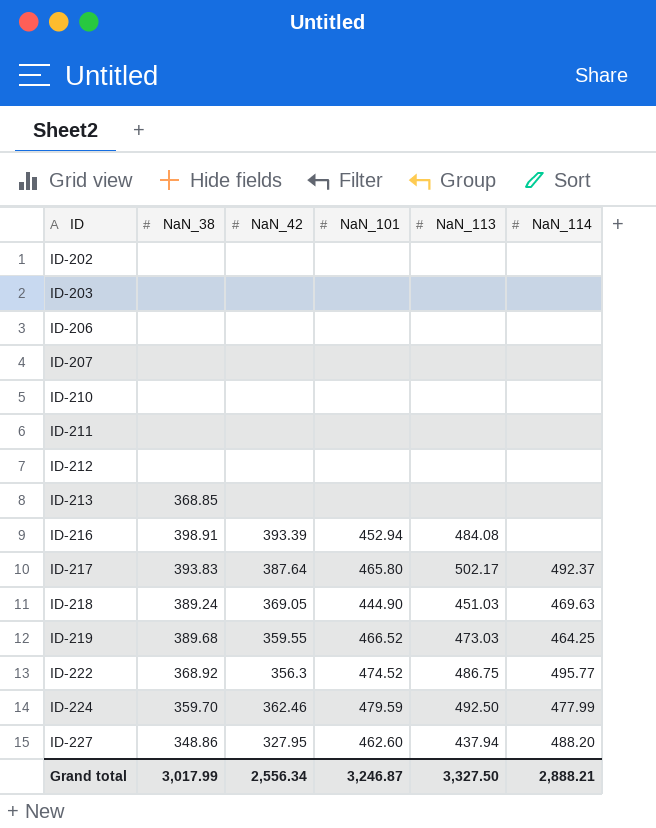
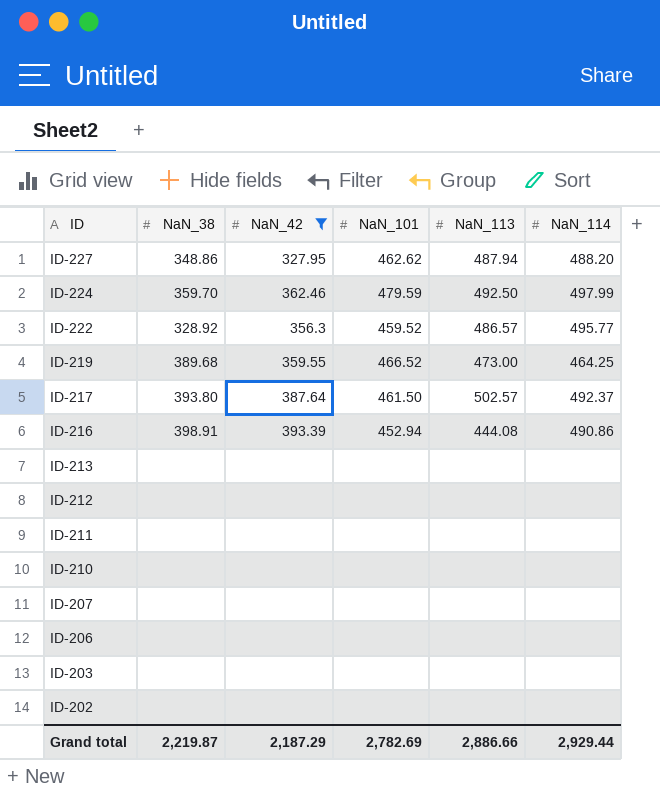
filter: none -> NaN_42 != 369.05
row order: ID ascending -> ID descending
ID-227 | NaN_101: 462.60 -> 462.62
ID-227 | NaN_113: 437.94 -> 487.94
ID-224 | NaN_114: 477.99 -> 497.99
ID-222 | NaN_38: 368.92 -> 328.92
ID-222 | NaN_101: 474.52 -> 459.52
ID-222 | NaN_113: 486.75 -> 486.57
ID-219 | NaN_113: 473.03 -> 473.00
ID-217 | NaN_38: 393.83 -> 393.80
ID-217 | NaN_101: 465.80 -> 461.50
ID-217 | NaN_113: 502.17 -> 502.57
ID-216 | NaN_113: 484.08 -> 444.08
ID-216 | NaN_114: none -> 490.86
ID-213 | NaN_38: 368.85 -> none
Grand total | NaN_38: 3,017.99 -> 2,219.87
Grand total | NaN_42: 2,556.34 -> 2,187.29
Grand total | NaN_101: 3,246.87 -> 2,782.69
Grand total | NaN_113: 3,327.50 -> 2,886.66
Grand total | NaN_114: 2,888.21 -> 2,929.44

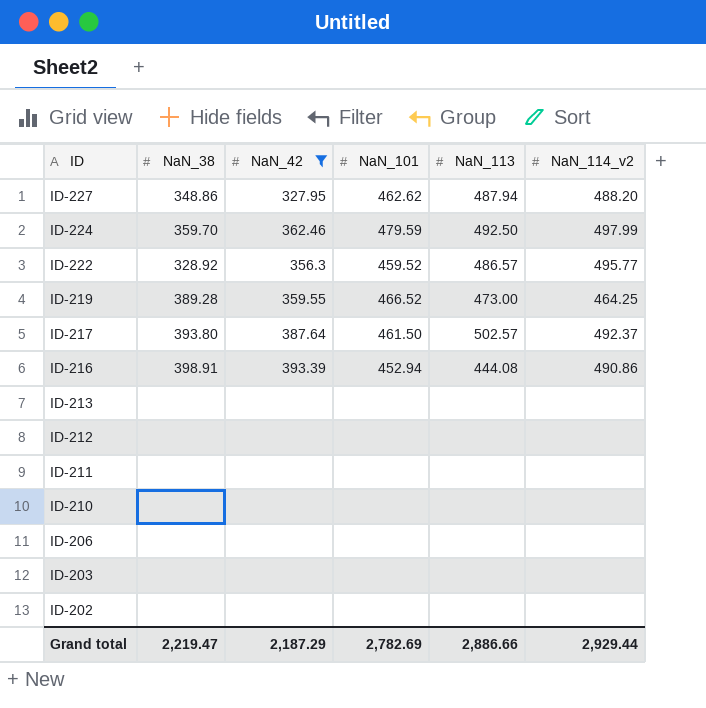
column name: NaN_114 -> NaN_114_v2
row ID-207: none | none | none | none | none -> none
ID-219 | NaN_38: 389.68 -> 389.28
Grand total | NaN_38: 2,219.87 -> 2,219.47

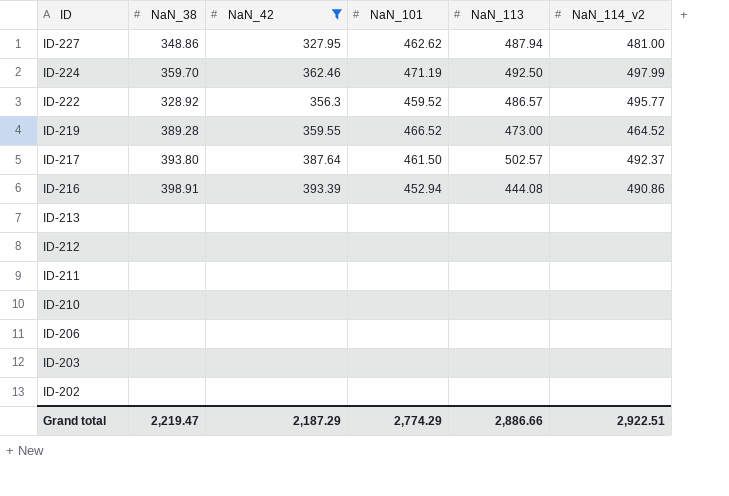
ID-227 | NaN_114_v2: 488.20 -> 481.00
ID-224 | NaN_101: 479.59 -> 471.19
ID-219 | NaN_114_v2: 464.25 -> 464.52
Grand total | NaN_101: 2,782.69 -> 2,774.29
Grand total | NaN_114_v2: 2,929.44 -> 2,922.51

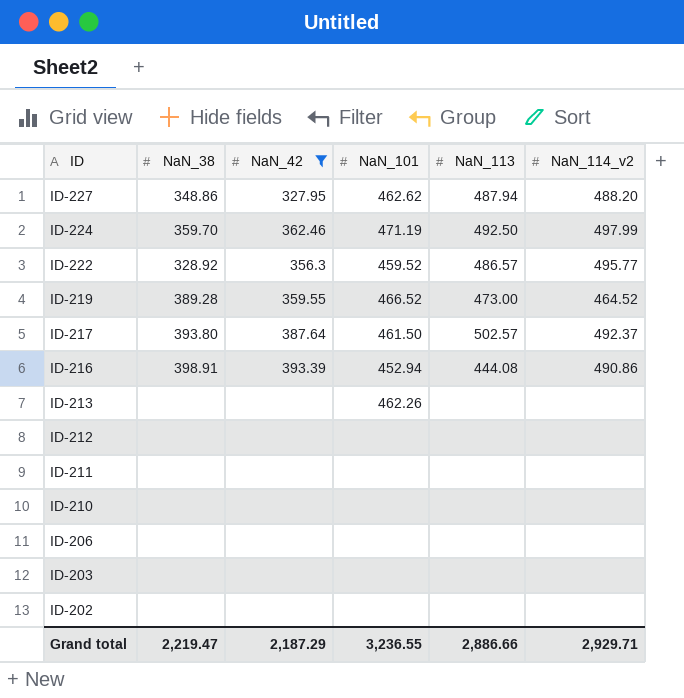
ID-227 | NaN_114_v2: 481.00 -> 488.20
ID-213 | NaN_101: none -> 462.26
Grand total | NaN_101: 2,774.29 -> 3,236.55
Grand total | NaN_114_v2: 2,922.51 -> 2,929.71

